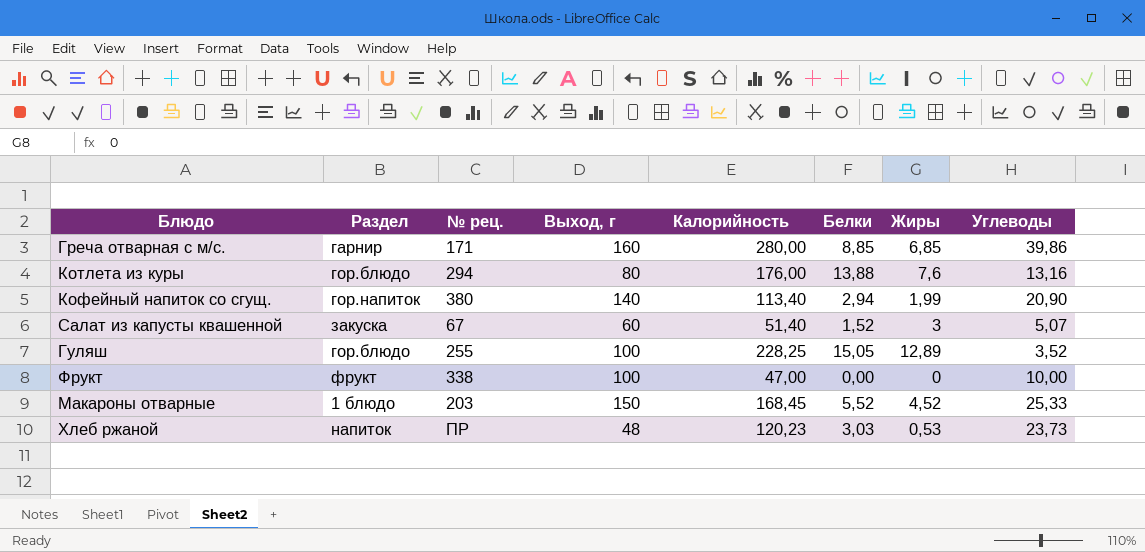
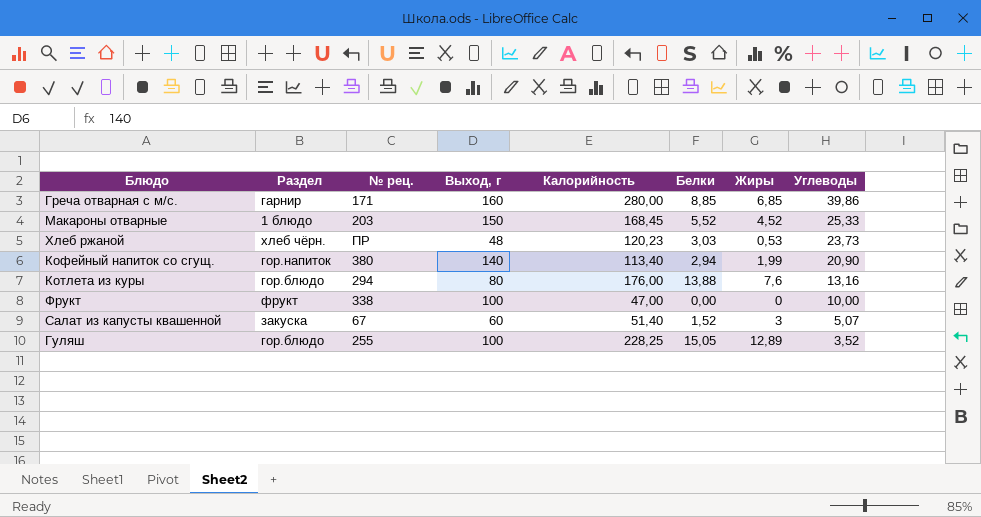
row order: none -> Углеводы descending
Хлеб ржаной | Раздел: напиток -> хлеб чёрн.

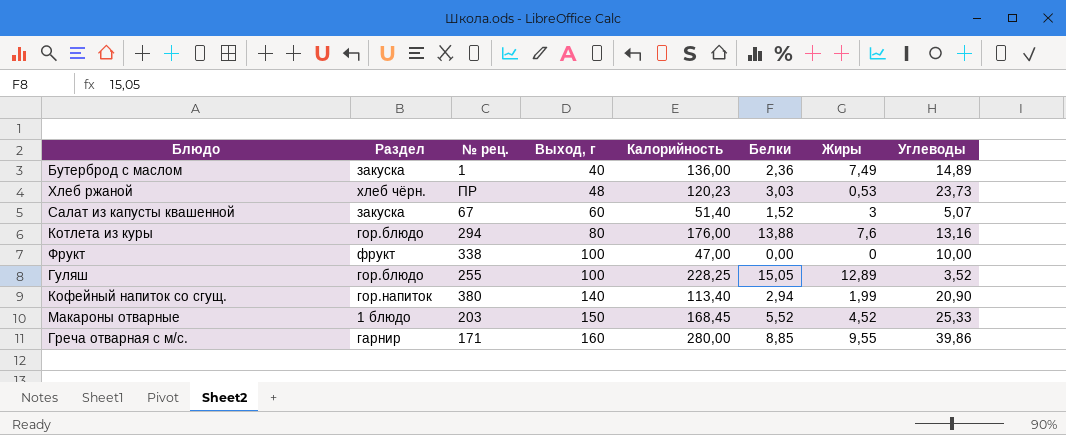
row order: Углеводы descending -> Выход, г ascending
row Бутерброд с маслом: none -> закуска | 1 | 40 | 136,00 | 2,36 | 7,49 | 14,89
Греча отварная с м/с. | Жиры: 6,85 -> 9,55

